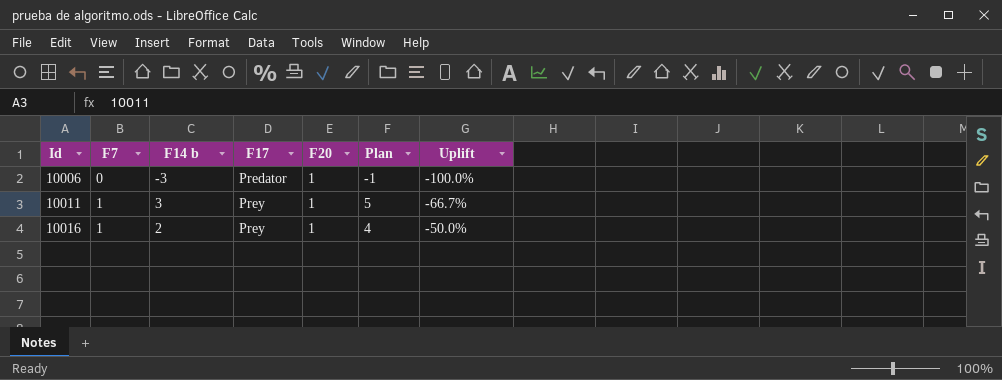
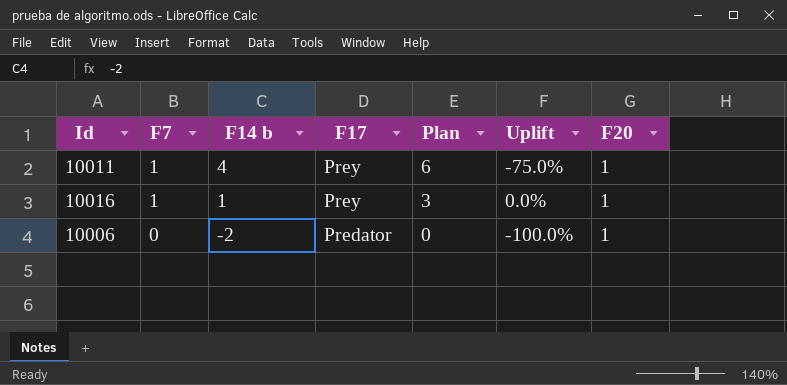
row order: Id ascending -> F7 descending
column F20 | position: 5 -> 7
10011 | F14 b: 3 -> 4
10011 | Plan: 5 -> 6
10011 | Uplift: -66.7% -> -75.0%
10016 | F14 b: 2 -> 1
10016 | Plan: 4 -> 3
10016 | Uplift: -50.0% -> 0.0%
10006 | F14 b: -3 -> -2
10006 | Plan: -1 -> 0

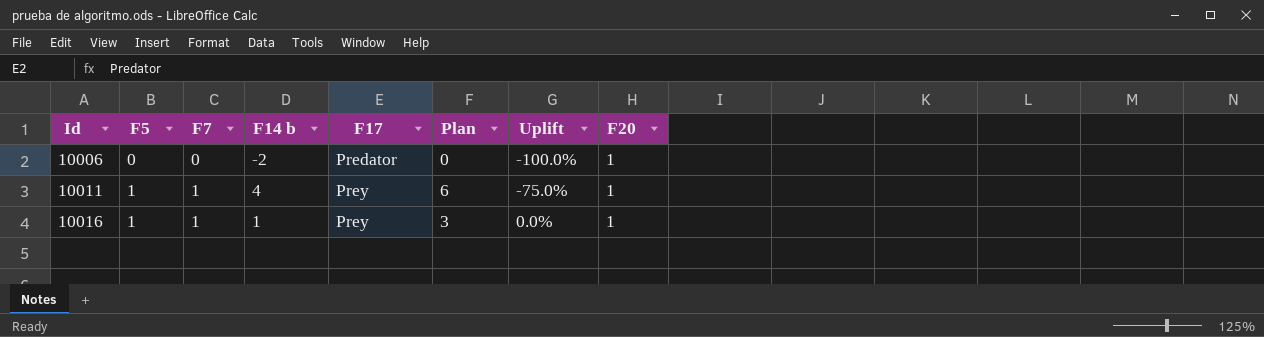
row order: F7 descending -> Id ascending
column F5 | position: none -> 2

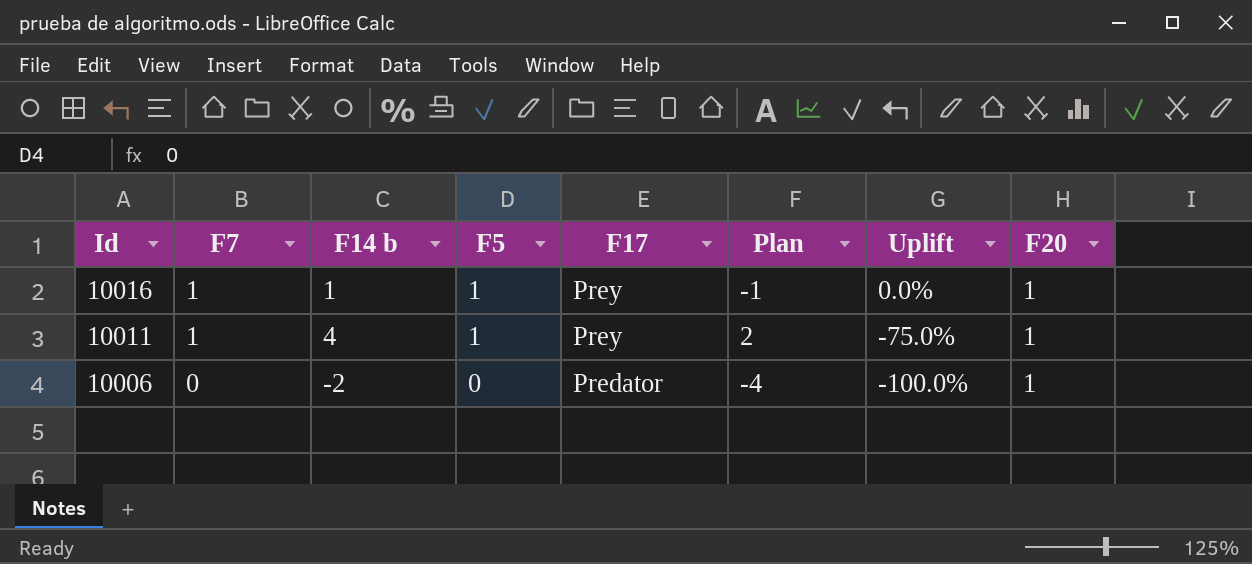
row order: Id ascending -> Id descending
column F5 | position: 2 -> 4
column Plan | formula: [F14 b] + 2 -> [F14 b] - 2

